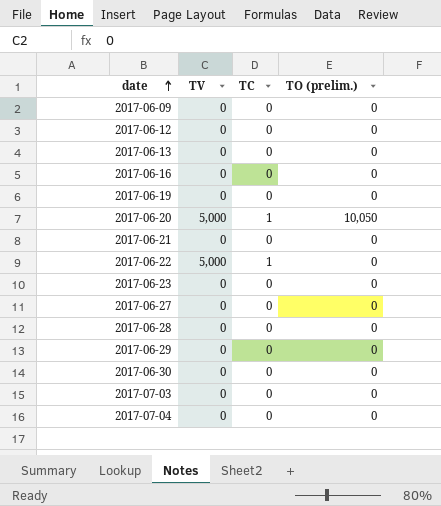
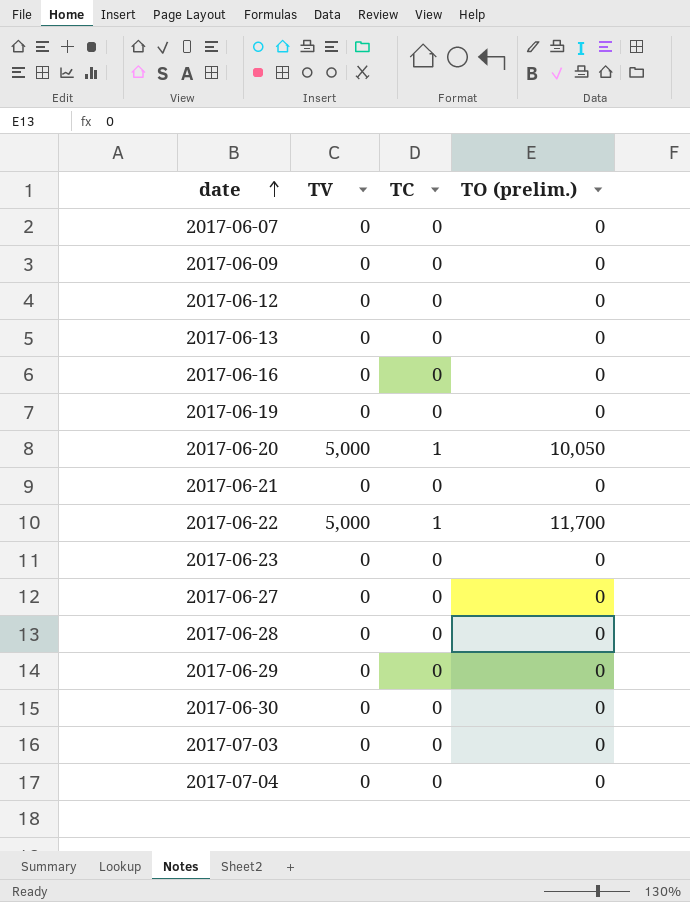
row 2017-06-07: none -> 0 | 0 | 0
2017-06-22 | TO (prelim.): 0 -> 11,700

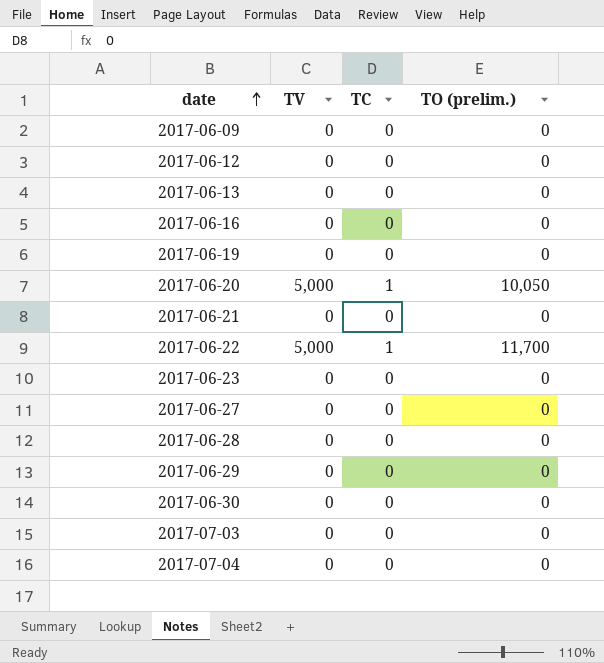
row 2017-06-07: 0 | 0 | 0 -> none

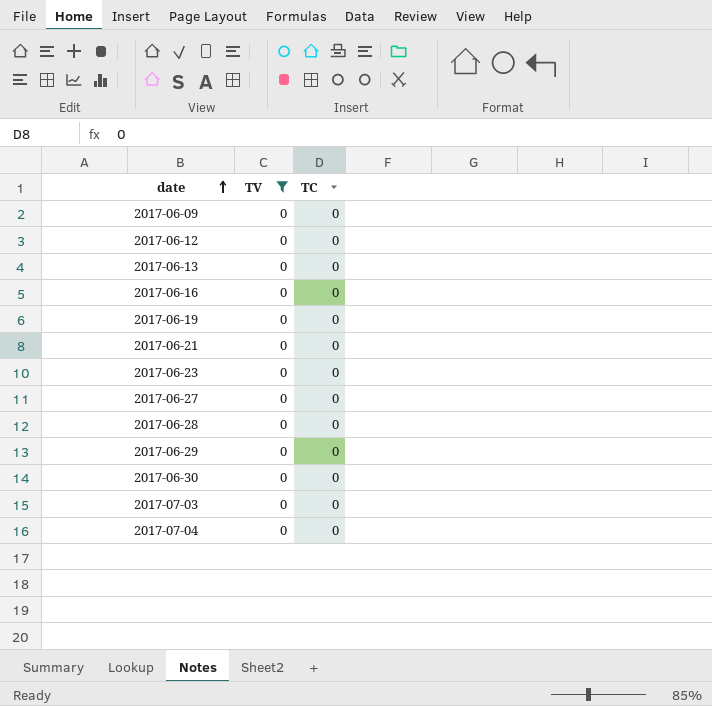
filter: none -> TV = 0
column TO (prelim.) | position: 4 -> none

